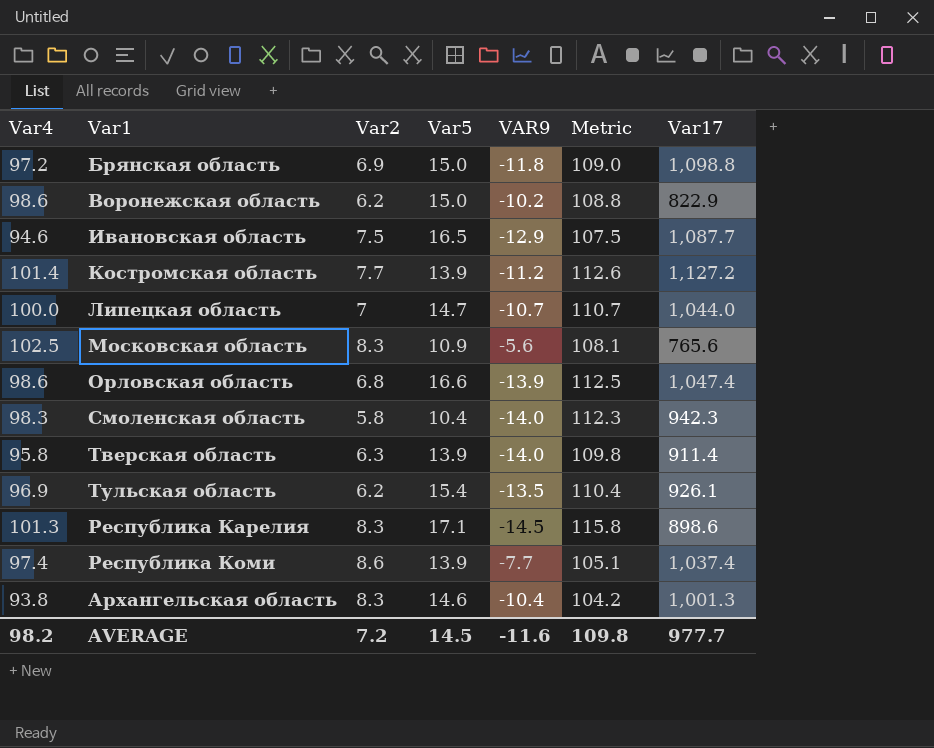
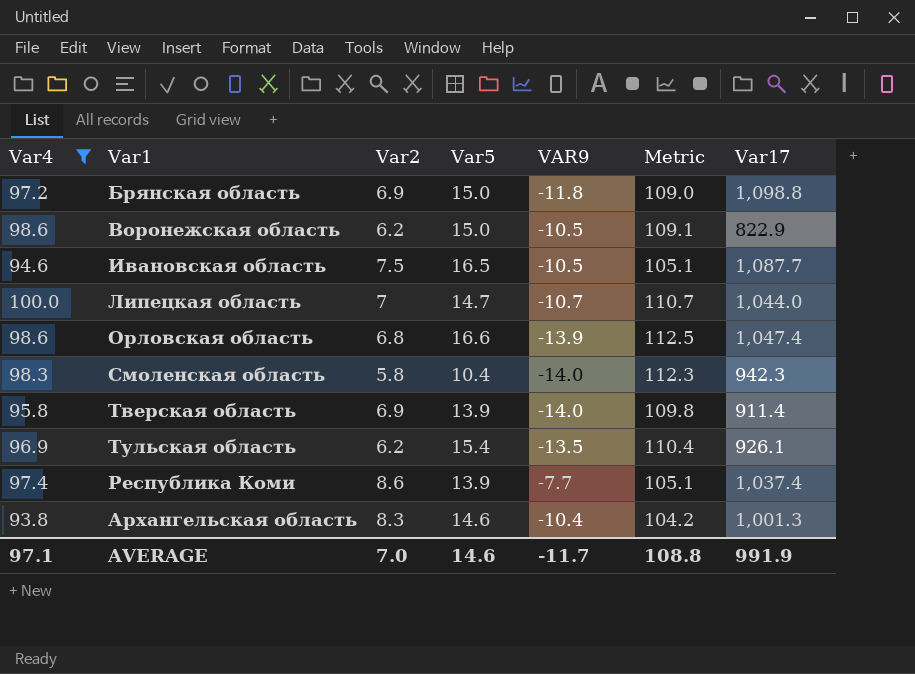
filter: none -> Var4 <= 100.0
Воронежская область | VAR9: -10.2 -> -10.5
Воронежская область | Metric: 108.8 -> 109.1
Ивановская область | VAR9: -12.9 -> -10.5
Ивановская область | Metric: 107.5 -> 105.1
Тверская область | Var2: 6.3 -> 6.9
AVERAGE | Var4: 98.2 -> 97.1
AVERAGE | Var2: 7.2 -> 7.0
AVERAGE | Var5: 14.5 -> 14.6
AVERAGE | VAR9: -11.6 -> -11.7
AVERAGE | Metric: 109.8 -> 108.8
AVERAGE | Var17: 977.7 -> 991.9

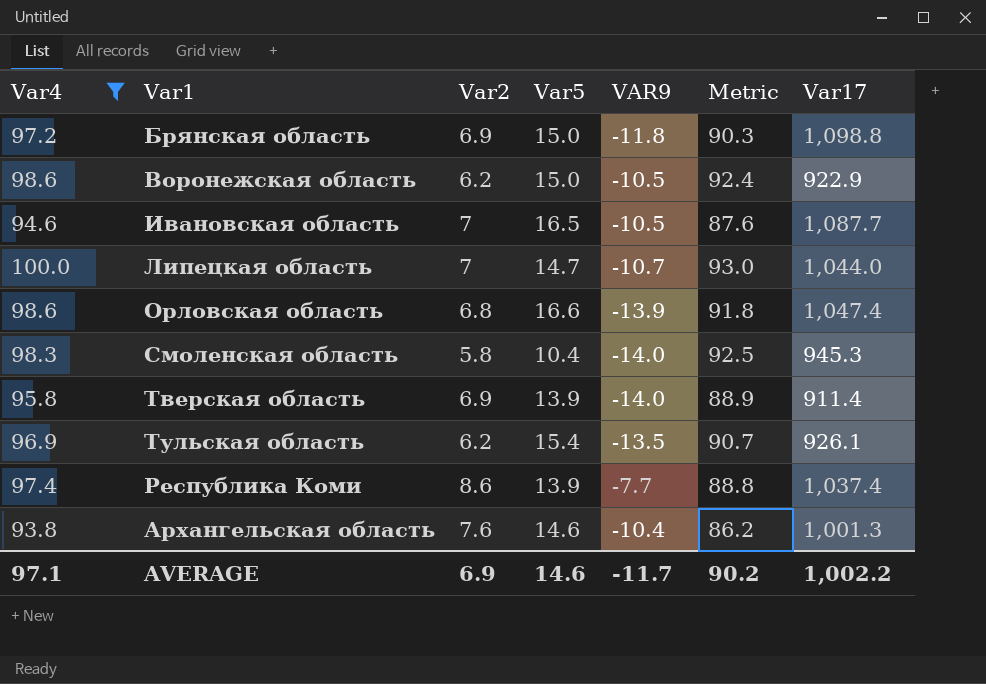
column Metric | formula: [Var4] - [VAR9] -> [Var4] - [Var2]
Воронежская область | Var17: 822.9 -> 922.9
Ивановская область | Var2: 7.5 -> 7
Смоленская область | Var17: 942.3 -> 945.3
Архангельская область | Var2: 8.3 -> 7.6
AVERAGE | Var2: 7.0 -> 6.9
AVERAGE | Metric: 108.8 -> 90.2
AVERAGE | Var17: 991.9 -> 1,002.2

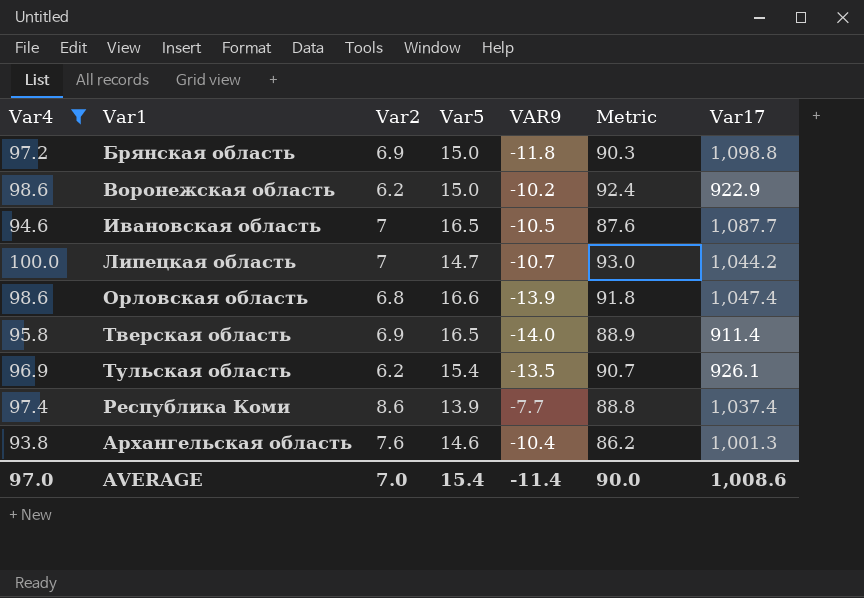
row Смоленская область: 98.3 | 5.8 | 10.4 | -14.0 | 92.5 | 945.3 -> none
Воронежская область | VAR9: -10.5 -> -10.2
Липецкая область | Var17: 1,044.0 -> 1,044.2
Тверская область | Var5: 13.9 -> 16.5
AVERAGE | Var4: 97.1 -> 97.0
AVERAGE | Var2: 6.9 -> 7.0
AVERAGE | Var5: 14.6 -> 15.4
AVERAGE | VAR9: -11.7 -> -11.4
AVERAGE | Metric: 90.2 -> 90.0
AVERAGE | Var17: 1,002.2 -> 1,008.6

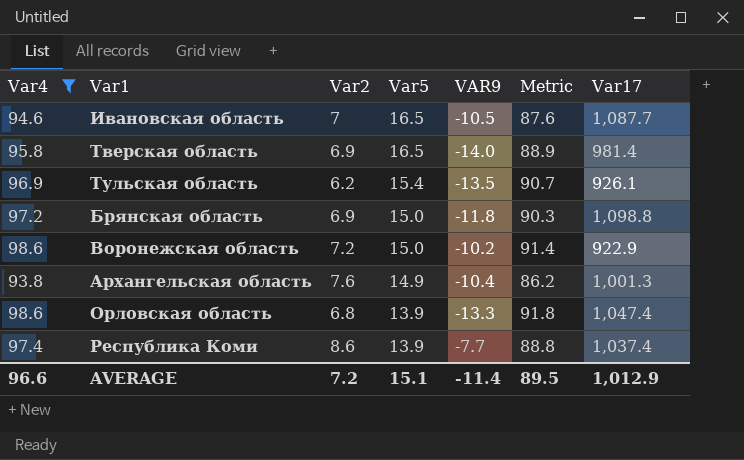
row order: none -> Var5 descending
row Липецкая область: 100.0 | 7 | 14.7 | -10.7 | 93.0 | 1,044.2 -> none
Тверская область | Var17: 911.4 -> 981.4
Воронежская область | Var2: 6.2 -> 7.2
Воронежская область | Metric: 92.4 -> 91.4
Архангельская область | Var5: 14.6 -> 14.9
Орловская область | Var5: 16.6 -> 13.9
Орловская область | VAR9: -13.9 -> -13.3
AVERAGE | Var4: 97.0 -> 96.6
AVERAGE | Var2: 7.0 -> 7.2
AVERAGE | Var5: 15.4 -> 15.1
AVERAGE | Metric: 90.0 -> 89.5
AVERAGE | Var17: 1,008.6 -> 1,012.9

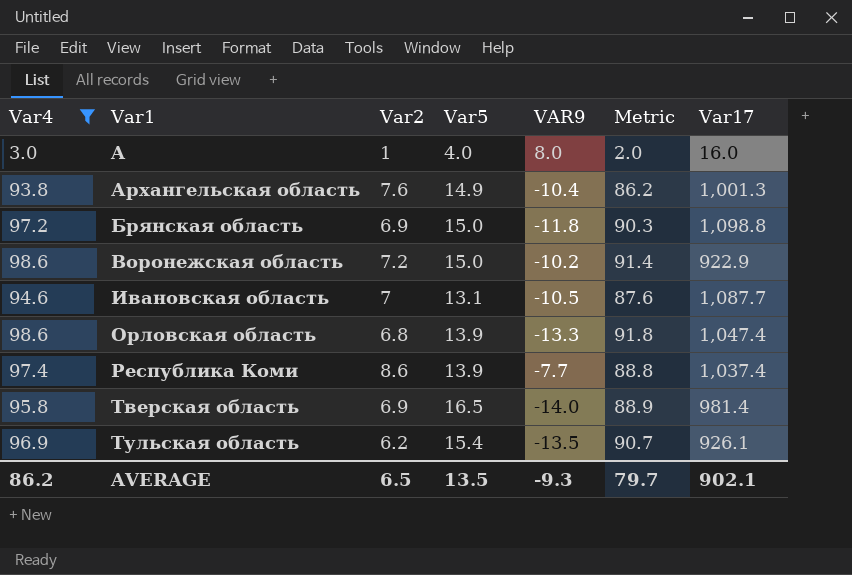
row order: Var5 descending -> Var1 ascending
row A: none -> 3.0 | 1 | 4.0 | 8.0 | 2.0 | 16.0
Ивановская область | Var5: 16.5 -> 13.1
AVERAGE | Var4: 96.6 -> 86.2
AVERAGE | Var2: 7.2 -> 6.5
AVERAGE | Var5: 15.1 -> 13.5
AVERAGE | VAR9: -11.4 -> -9.3
AVERAGE | Metric: 89.5 -> 79.7
AVERAGE | Var17: 1,012.9 -> 902.1

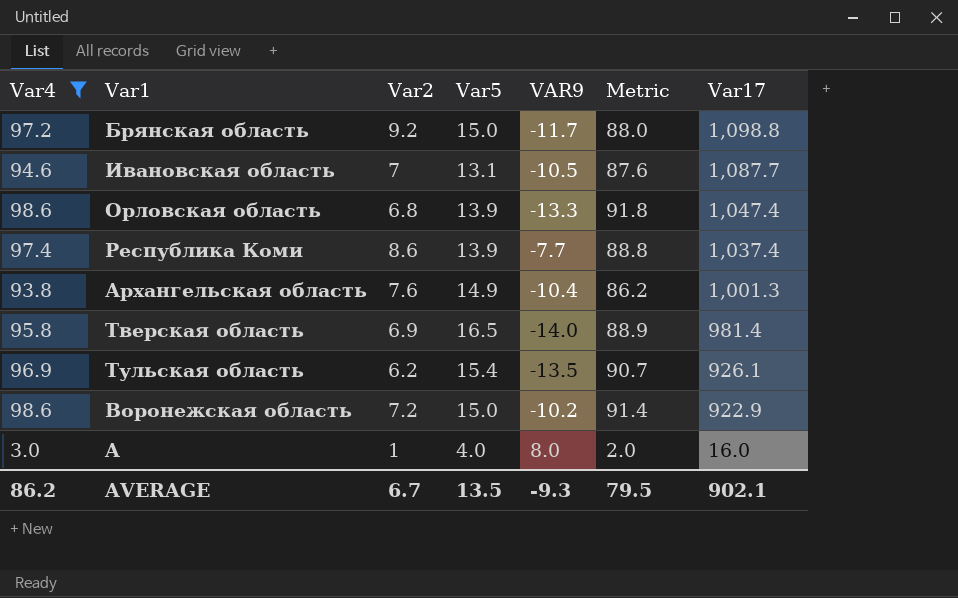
row order: Var1 ascending -> Var17 descending
Брянская область | Var2: 6.9 -> 9.2
Брянская область | VAR9: -11.8 -> -11.7
Брянская область | Metric: 90.3 -> 88.0
AVERAGE | Var2: 6.5 -> 6.7
AVERAGE | Metric: 79.7 -> 79.5

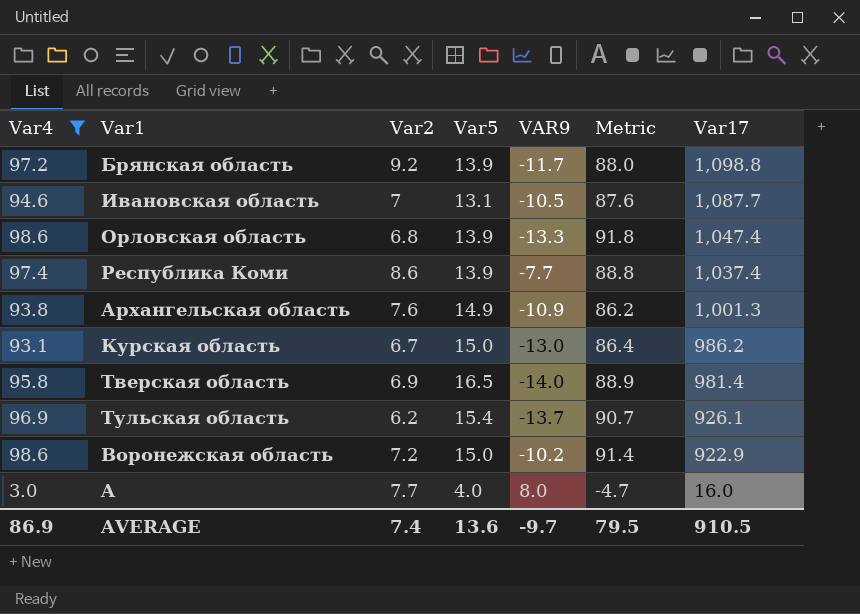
Брянская область | Var5: 15.0 -> 13.9
Архангельская область | VAR9: -10.4 -> -10.9
row Курская область: none -> 93.1 | 6.7 | 15.0 | -13.0 | 86.4 | 986.2
Тульская область | VAR9: -13.5 -> -13.7
A | Var2: 1 -> 7.7
A | Metric: 2.0 -> -4.7
AVERAGE | Var4: 86.2 -> 86.9
AVERAGE | Var2: 6.7 -> 7.4
AVERAGE | Var5: 13.5 -> 13.6
AVERAGE | VAR9: -9.3 -> -9.7
AVERAGE | Var17: 902.1 -> 910.5

